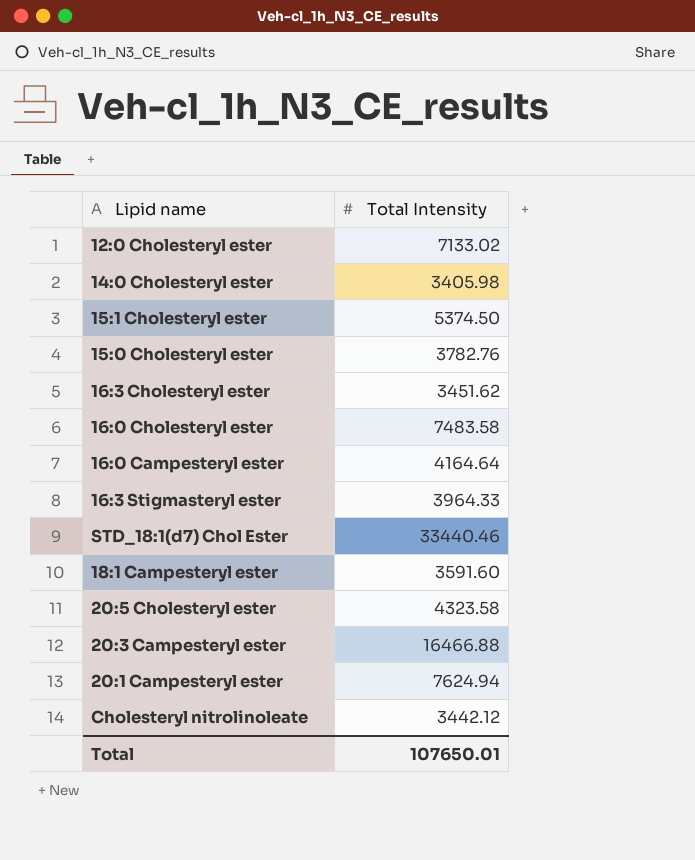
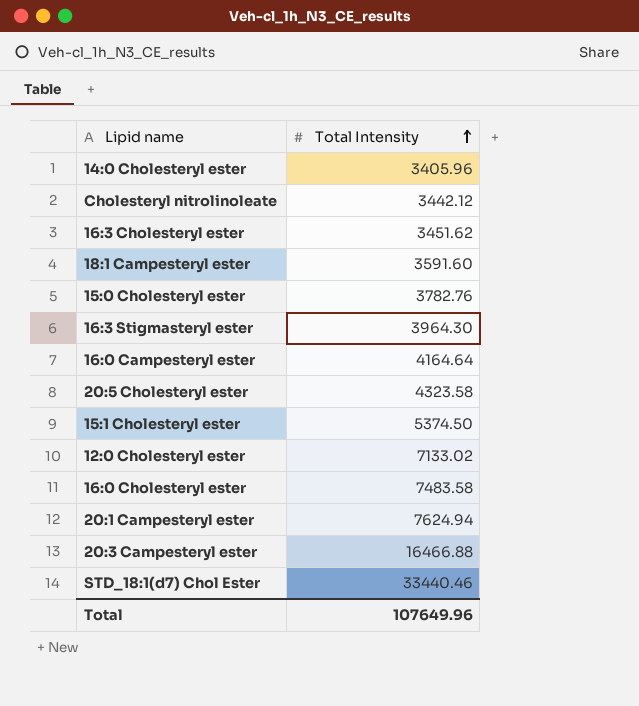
row order: none -> Total Intensity ascending
14:0 Cholesteryl ester | Total Intensity: 3405.98 -> 3405.96
16:3 Stigmasteryl ester | Total Intensity: 3964.33 -> 3964.30
Total | Total Intensity: 107650.01 -> 107649.96

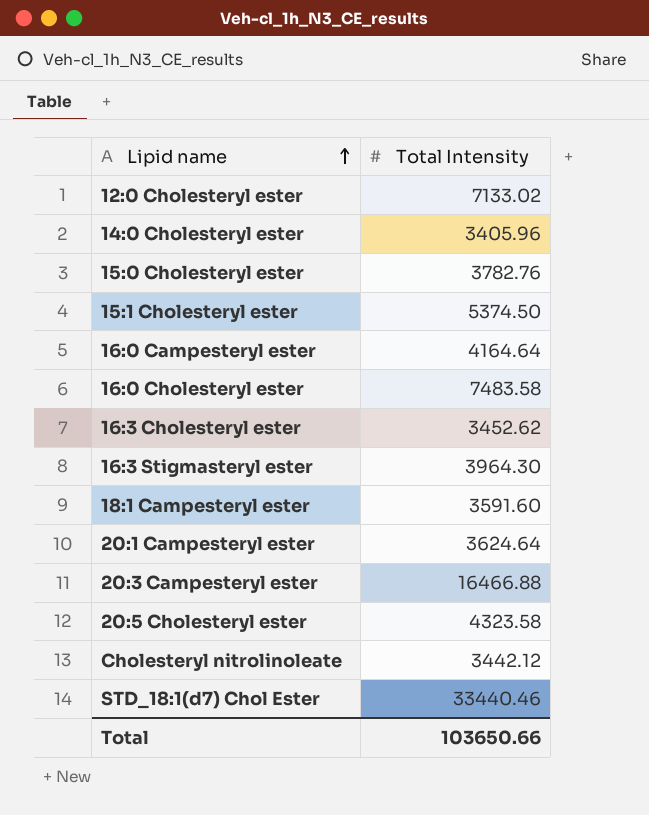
row order: Total Intensity ascending -> Lipid name ascending
16:3 Cholesteryl ester | Total Intensity: 3451.62 -> 3452.62
20:1 Campesteryl ester | Total Intensity: 7624.94 -> 3624.64
Total | Total Intensity: 107649.96 -> 103650.66

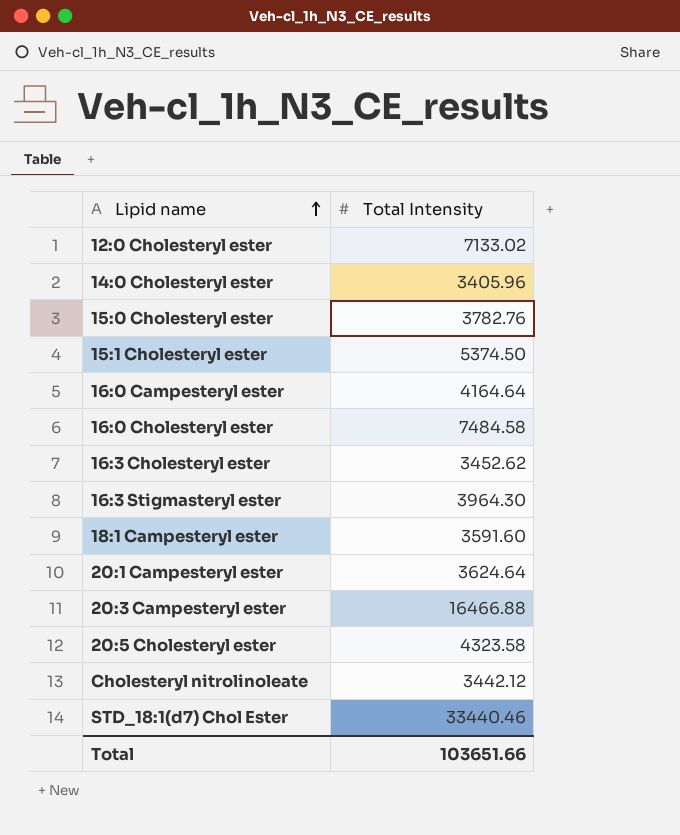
16:0 Cholesteryl ester | Total Intensity: 7483.58 -> 7484.58
Total | Total Intensity: 103650.66 -> 103651.66

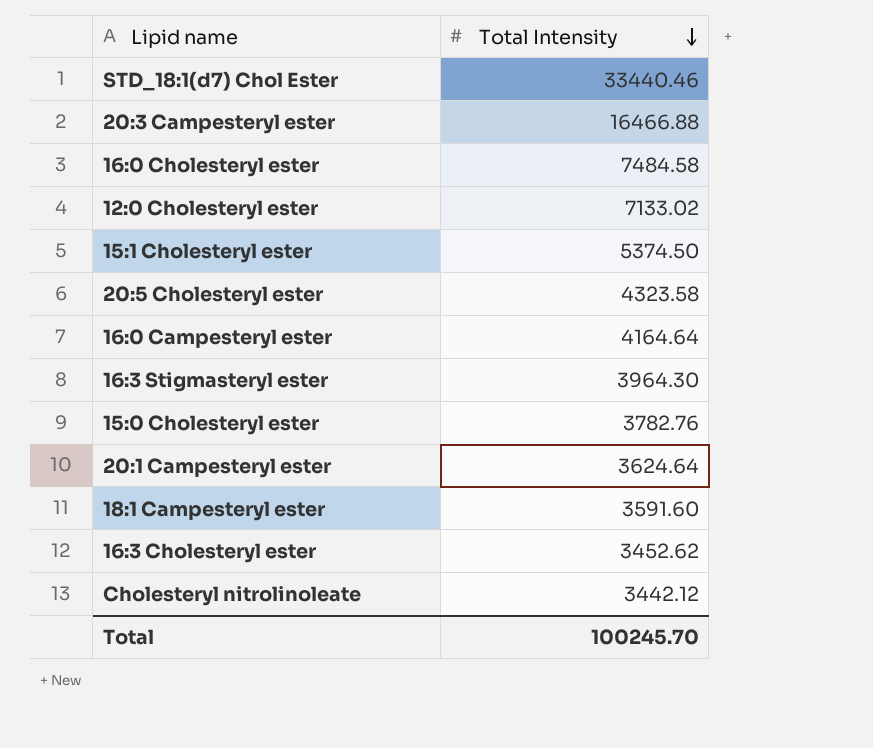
row order: Lipid name ascending -> Total Intensity descending
row 14:0 Cholesteryl ester: 3405.96 -> none
Total | Total Intensity: 103651.66 -> 100245.70

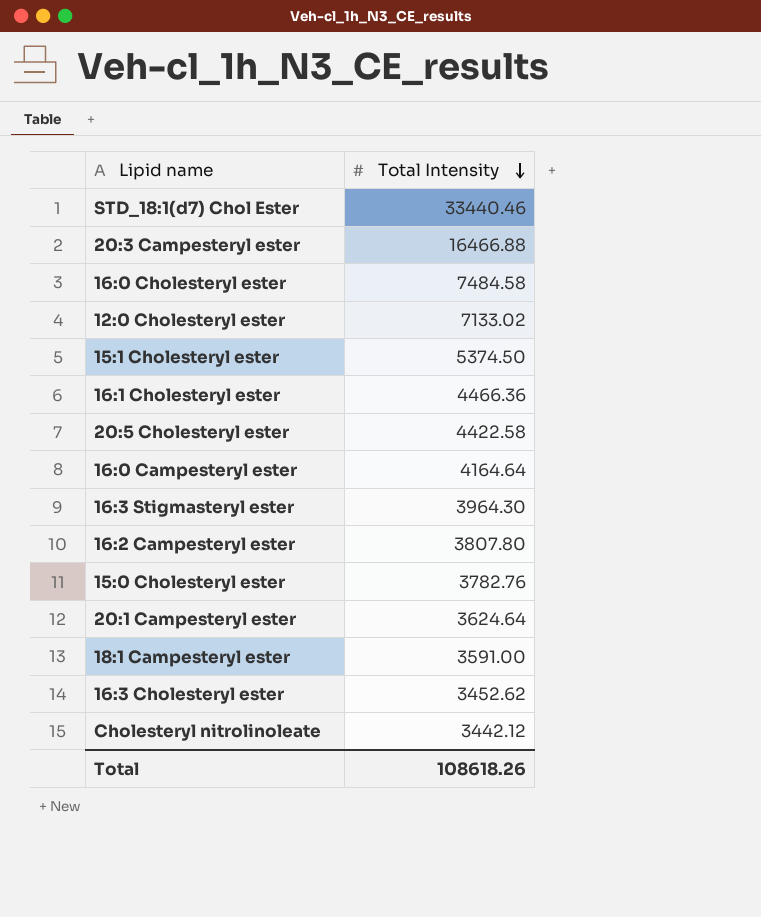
row 16:1 Cholesteryl ester: none -> 4466.36
20:5 Cholesteryl ester | Total Intensity: 4323.58 -> 4422.58
row 16:2 Campesteryl ester: none -> 3807.80
18:1 Campesteryl ester | Total Intensity: 3591.60 -> 3591.00
Total | Total Intensity: 100245.70 -> 108618.26

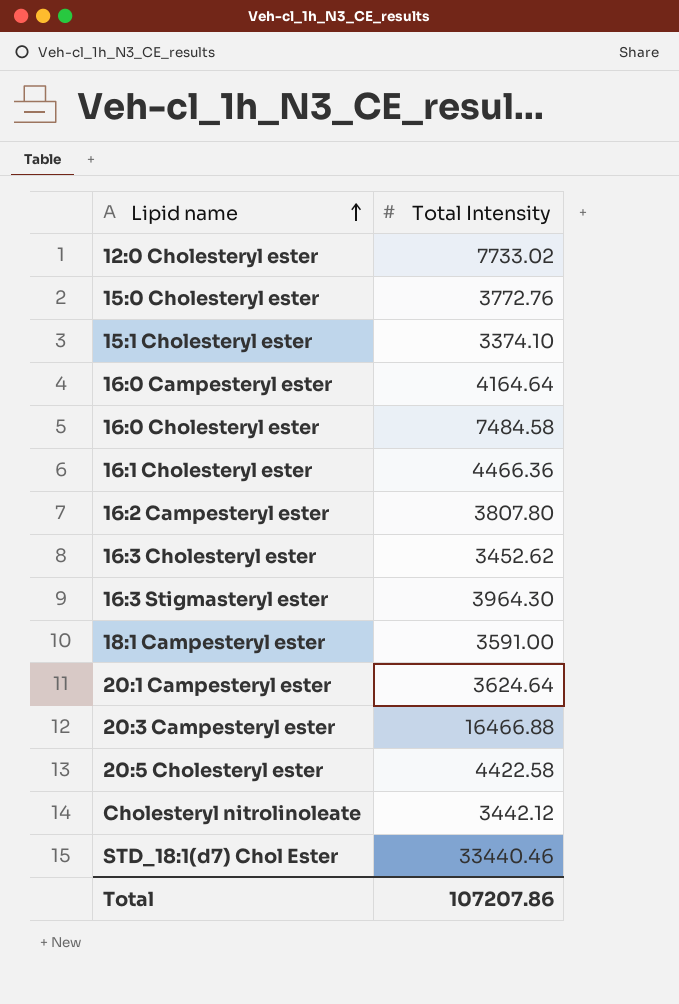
row order: Total Intensity descending -> Lipid name ascending
12:0 Cholesteryl ester | Total Intensity: 7133.02 -> 7733.02
15:0 Cholesteryl ester | Total Intensity: 3782.76 -> 3772.76
15:1 Cholesteryl ester | Total Intensity: 5374.50 -> 3374.10
Total | Total Intensity: 108618.26 -> 107207.86

